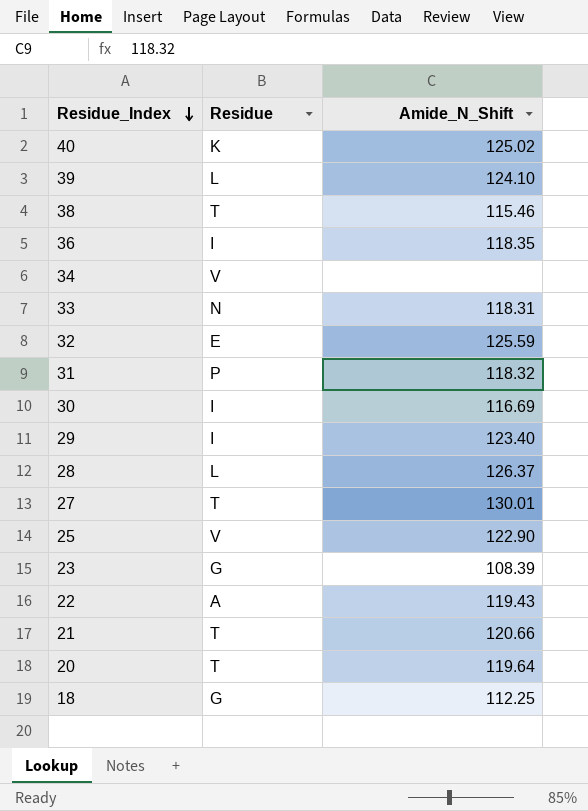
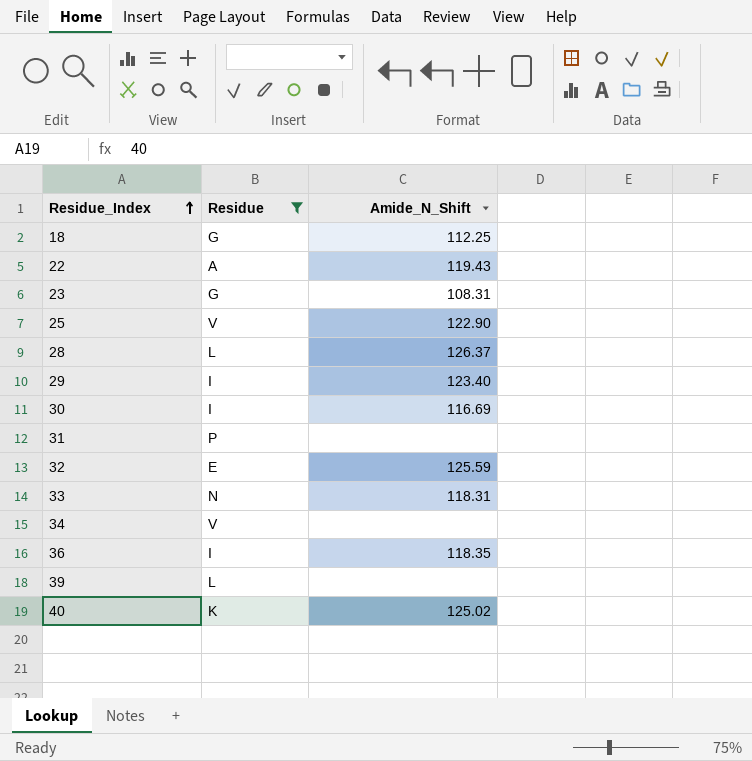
filter: none -> Residue != T
row order: Residue_Index descending -> Residue_Index ascending
23 | Amide_N_Shift: 108.39 -> 108.31
31 | Amide_N_Shift: 118.32 -> none
39 | Amide_N_Shift: 124.10 -> none

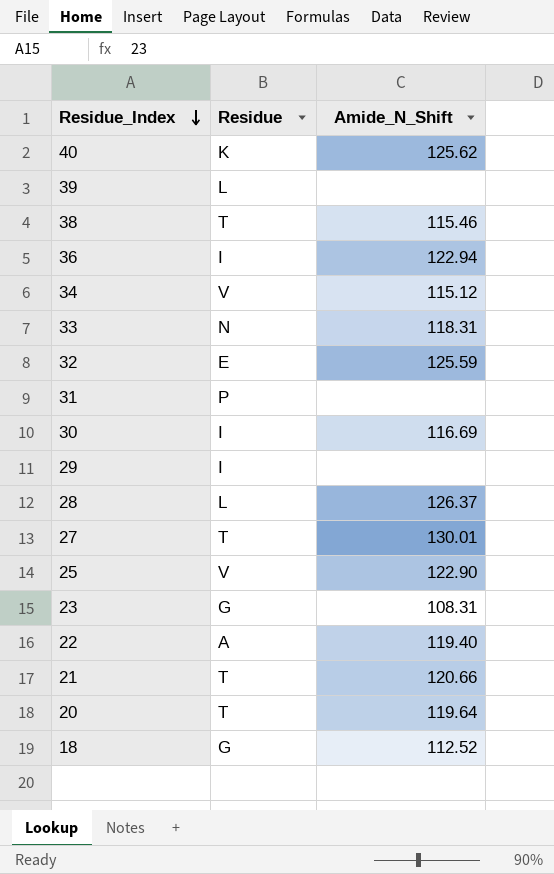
filter: Residue != T -> none
row order: Residue_Index ascending -> Residue_Index descending
40 | Amide_N_Shift: 125.02 -> 125.62
36 | Amide_N_Shift: 118.35 -> 122.94
34 | Amide_N_Shift: none -> 115.12
29 | Amide_N_Shift: 123.40 -> none
22 | Amide_N_Shift: 119.43 -> 119.40
18 | Amide_N_Shift: 112.25 -> 112.52

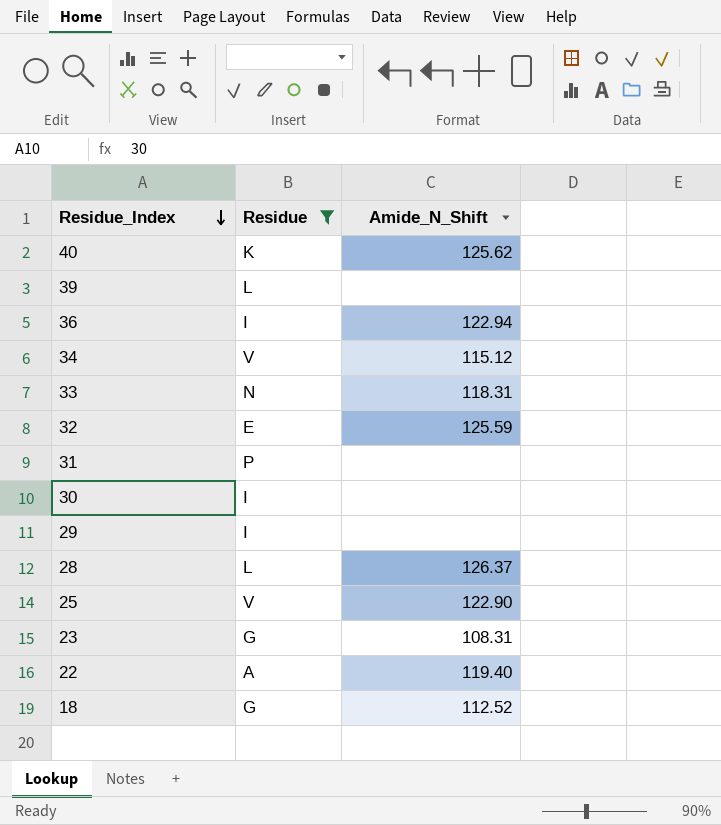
filter: none -> Residue != T
30 | Amide_N_Shift: 116.69 -> none

